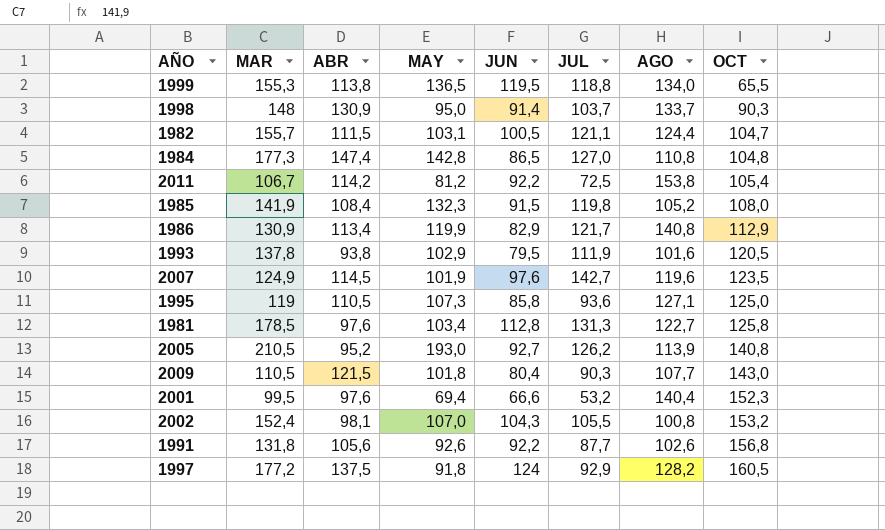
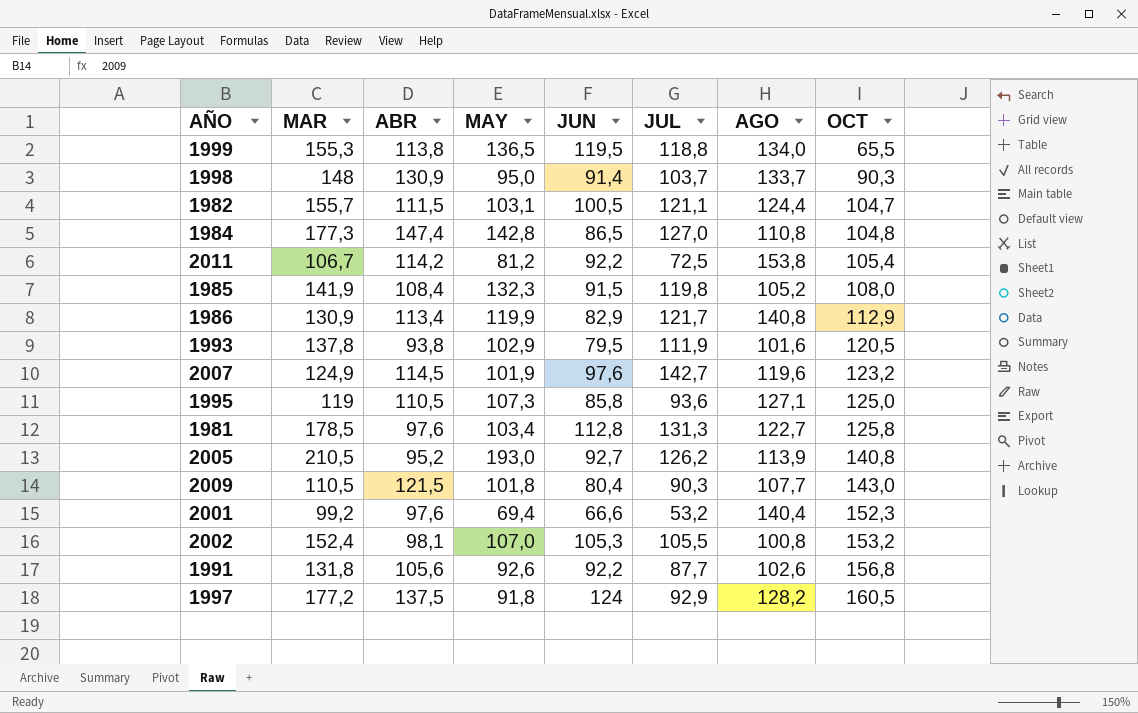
2007 | OCT: 123,5 -> 123,2
2001 | MAR: 99,5 -> 99,2
2002 | JUN: 104,3 -> 105,3

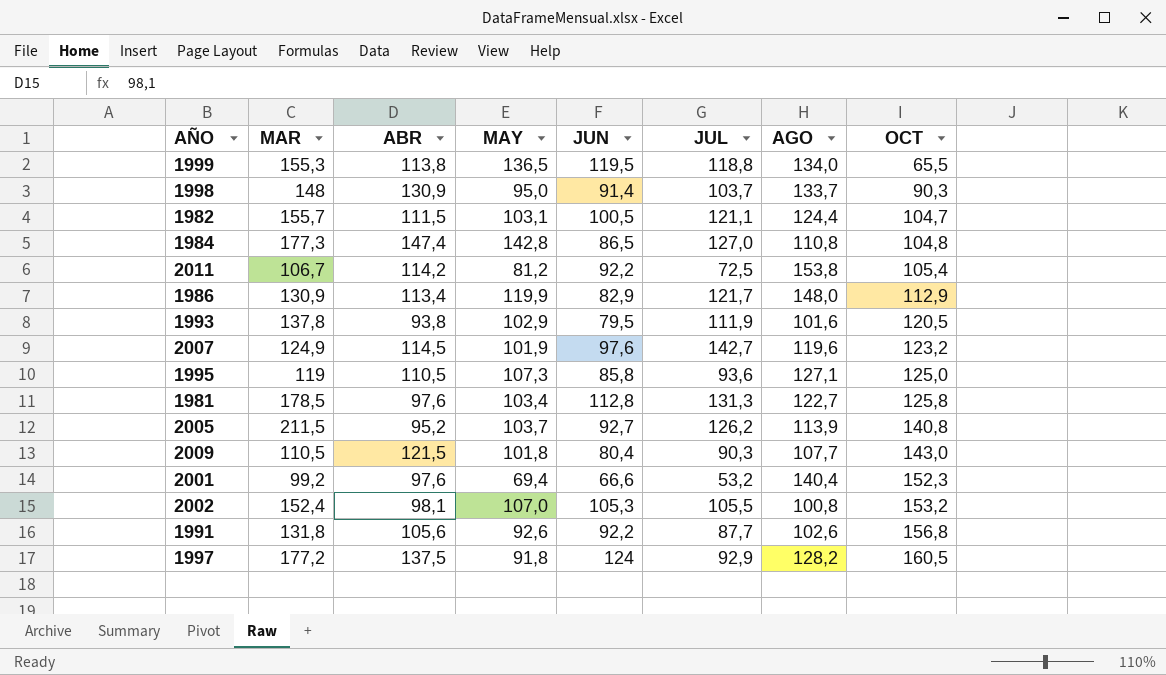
row 1985: 141,9 | 108,4 | 132,3 | 91,5 | 119,8 | 105,2 | 108,0 -> none
1986 | AGO: 140,8 -> 148,0
2005 | MAR: 210,5 -> 211,5
2005 | MAY: 193,0 -> 103,7

